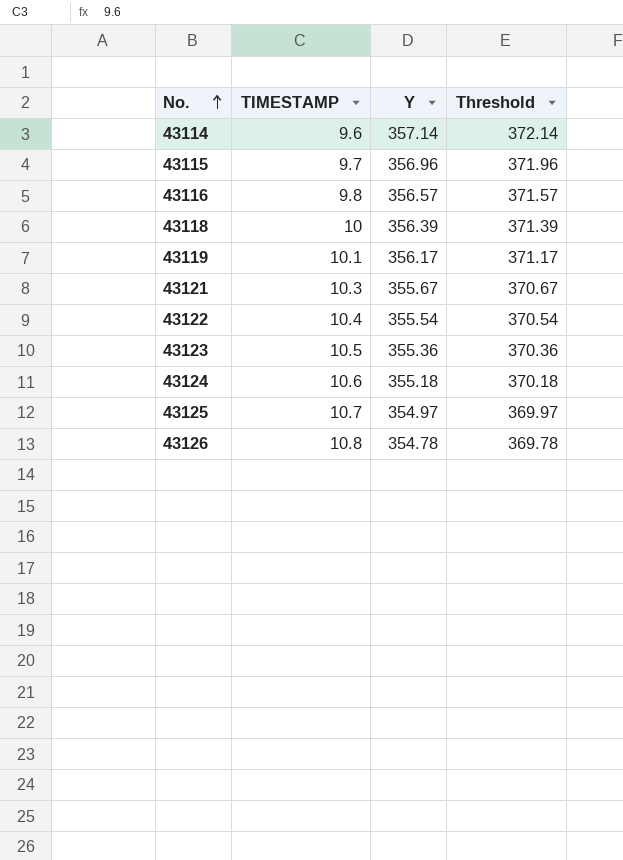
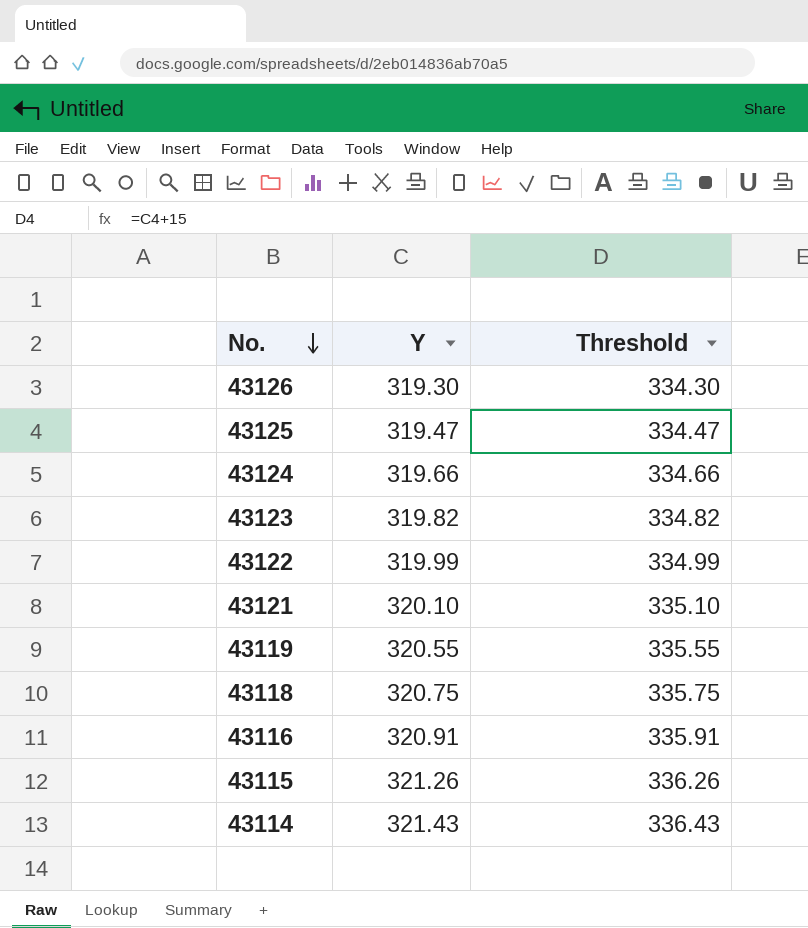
row order: No. ascending -> No. descending
column TIMESTAMP | position: 2 -> none
43126 | Y: 354.78 -> 319.30
43126 | Threshold: 369.78 -> 334.30
43125 | Y: 354.97 -> 319.47
43125 | Threshold: 369.97 -> 334.47
43124 | Y: 355.18 -> 319.66
43124 | Threshold: 370.18 -> 334.66
43123 | Y: 355.36 -> 319.82
43123 | Threshold: 370.36 -> 334.82
43122 | Y: 355.54 -> 319.99
43122 | Threshold: 370.54 -> 334.99
43121 | Y: 355.67 -> 320.10
43121 | Threshold: 370.67 -> 335.10
43119 | Y: 356.17 -> 320.55
43119 | Threshold: 371.17 -> 335.55
43118 | Y: 356.39 -> 320.75
43118 | Threshold: 371.39 -> 335.75
43116 | Y: 356.57 -> 320.91
43116 | Threshold: 371.57 -> 335.91
43115 | Y: 356.96 -> 321.26
43115 | Threshold: 371.96 -> 336.26
43114 | Y: 357.14 -> 321.43
43114 | Threshold: 372.14 -> 336.43

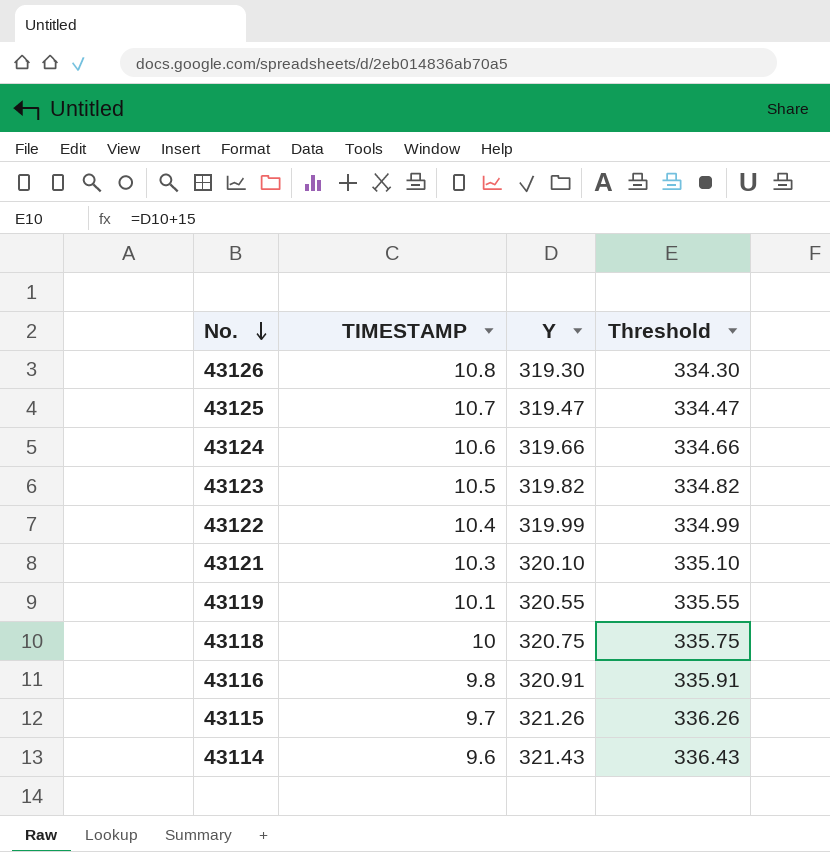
column TIMESTAMP | position: none -> 2

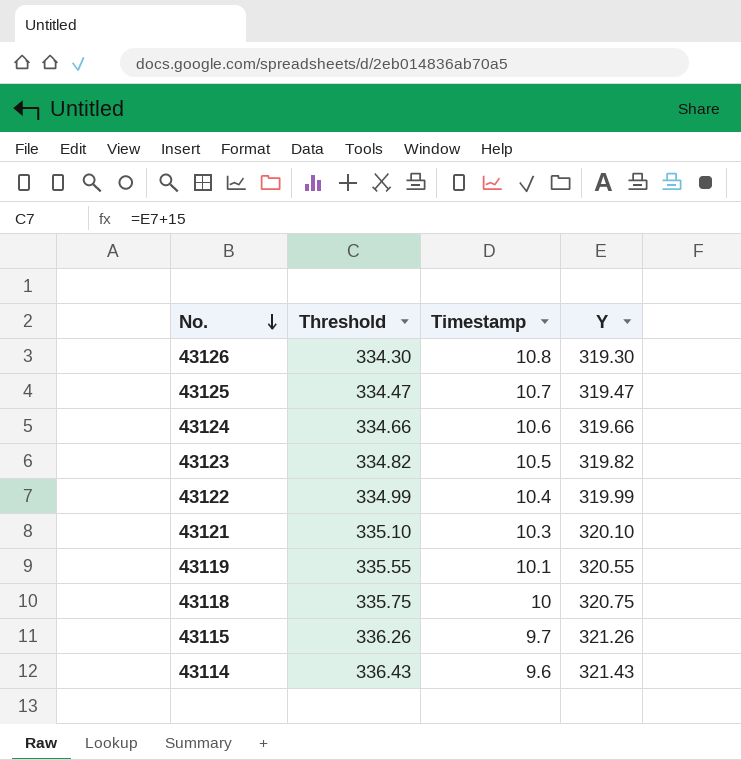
column Threshold | position: 4 -> 2
column name: TIMESTAMP -> Timestamp
row 43116: 9.8 | 320.91 | 335.91 -> none

